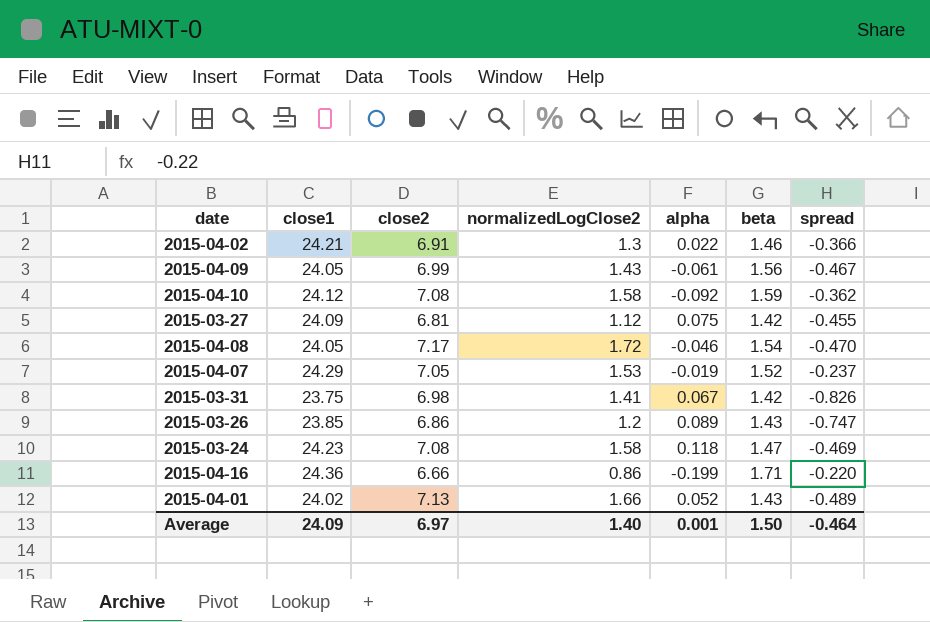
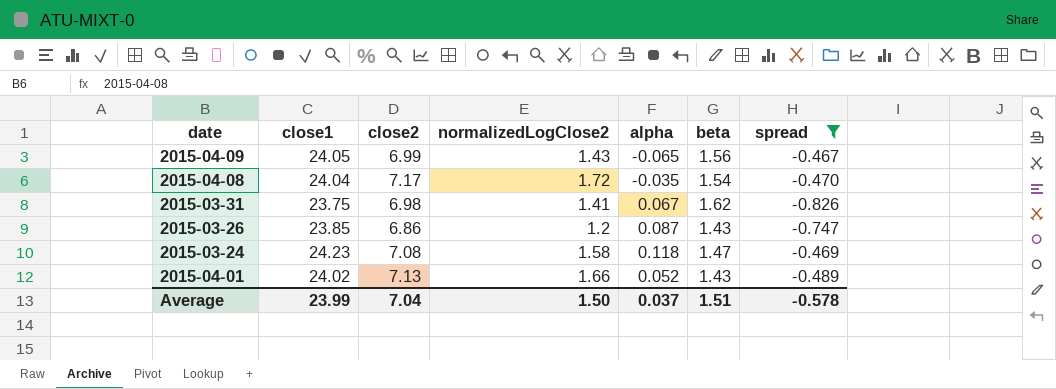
filter: none -> spread <= -0.467
2015-04-09 | alpha: -0.061 -> -0.065
2015-04-08 | close1: 24.05 -> 24.04
2015-04-08 | alpha: -0.046 -> -0.035
2015-03-31 | beta: 1.42 -> 1.62
2015-03-26 | alpha: 0.089 -> 0.087
Average | close1: 24.09 -> 23.99
Average | close2: 6.97 -> 7.04
Average | normalizedLogClose2: 1.40 -> 1.50
Average | alpha: 0.001 -> 0.037
Average | beta: 1.50 -> 1.51
Average | spread: -0.464 -> -0.578

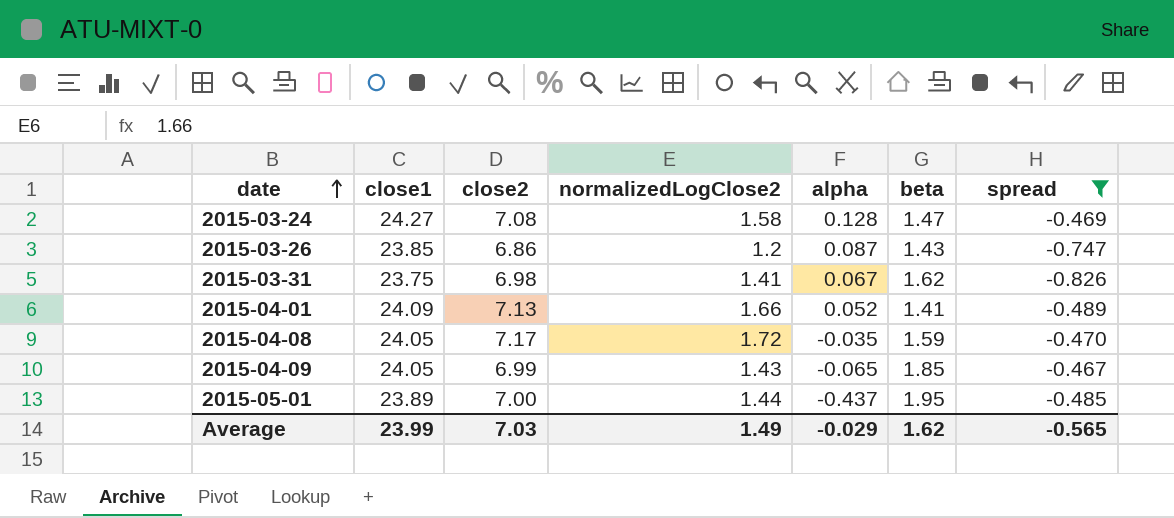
row order: none -> date ascending
2015-03-24 | close1: 24.23 -> 24.27
2015-03-24 | alpha: 0.118 -> 0.128
2015-04-01 | close1: 24.02 -> 24.09
2015-04-01 | beta: 1.43 -> 1.41
2015-04-08 | close1: 24.04 -> 24.05
2015-04-08 | beta: 1.54 -> 1.59
2015-04-09 | beta: 1.56 -> 1.85
row 2015-05-01: none -> 23.89 | 7.00 | 1.44 | -0.437 | 1.95 | -0.485
Average | close2: 7.04 -> 7.03
Average | normalizedLogClose2: 1.50 -> 1.49
Average | alpha: 0.037 -> -0.029
Average | beta: 1.51 -> 1.62
Average | spread: -0.578 -> -0.565

